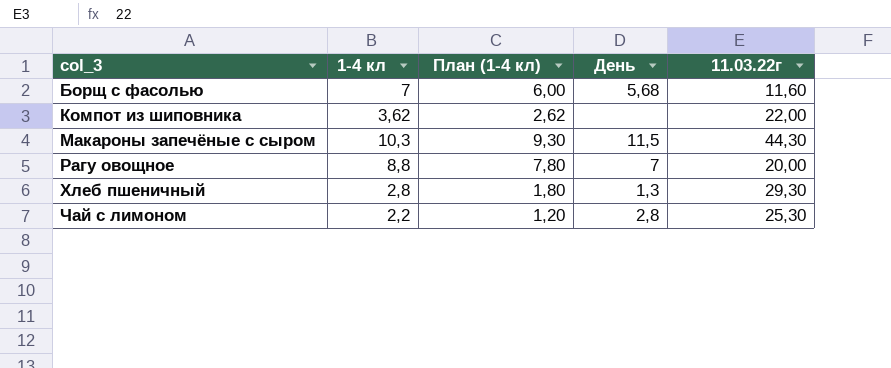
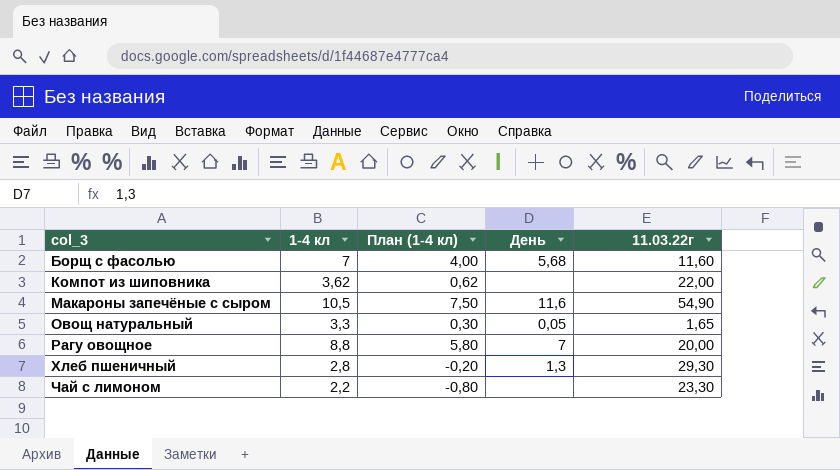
column План (1-4 кл) | formula: [1-4 кл] - 1 -> [1-4 кл] - 3
Макароны запечёные с сыром | 1-4 кл: 10,3 -> 10,5
Макароны запечёные с сыром | День: 11,5 -> 11,6
Макароны запечёные с сыром | 11.03.22г: 44,30 -> 54,90
row Овощ натуральный: none -> 3,3 | 0,30 | 0,05 | 1,65
Чай с лимоном | День: 2,8 -> none
Чай с лимоном | 11.03.22г: 25,30 -> 23,30

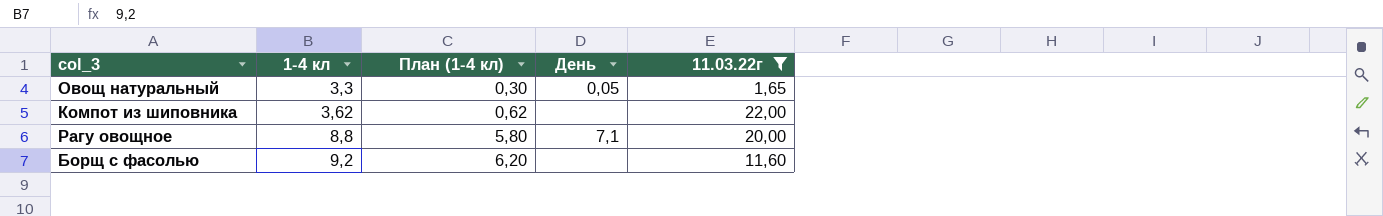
filter: none -> 11.03.22г <= 22,00
row order: col_3 ascending -> 1-4 кл ascending
Рагу овощное | День: 7 -> 7,1
Борщ с фасолью | 1-4 кл: 7 -> 9,2
Борщ с фасолью | План (1-4 кл): 4,00 -> 6,20
Борщ с фасолью | День: 5,68 -> none

